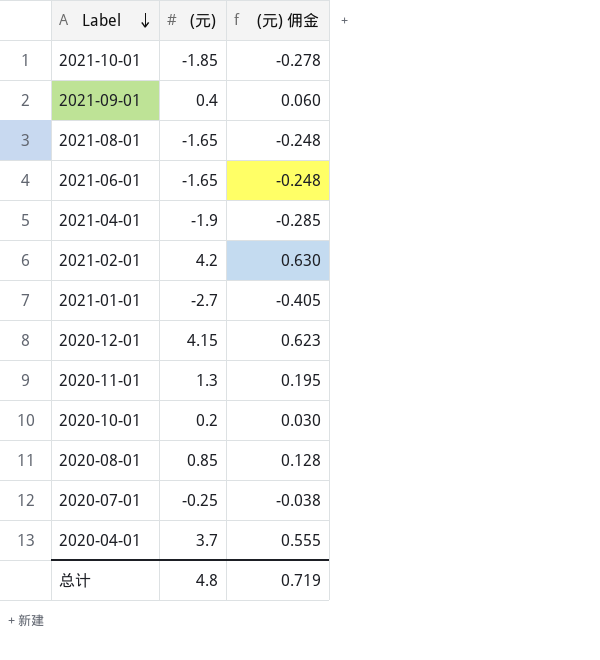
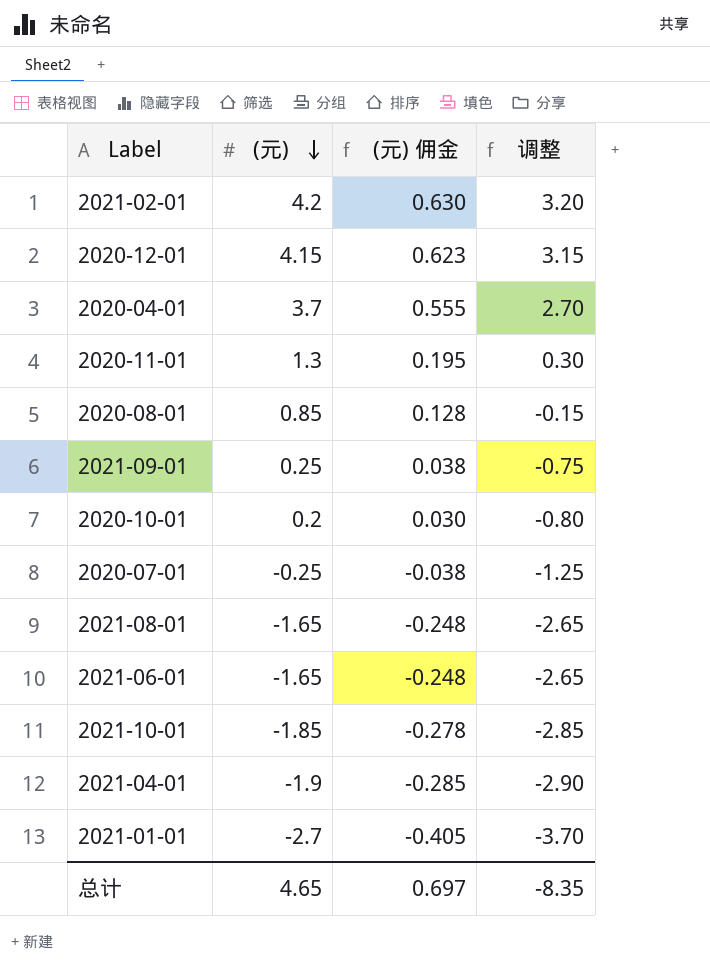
row order: Label descending -> (元) descending
column 调整 | formula: none -> [(元)] - 1
2021-09-01 | (元): 0.4 -> 0.25
2021-09-01 | (元) 佣金: 0.060 -> 0.038
总计 | (元): 4.8 -> 4.65
总计 | (元) 佣金: 0.719 -> 0.697

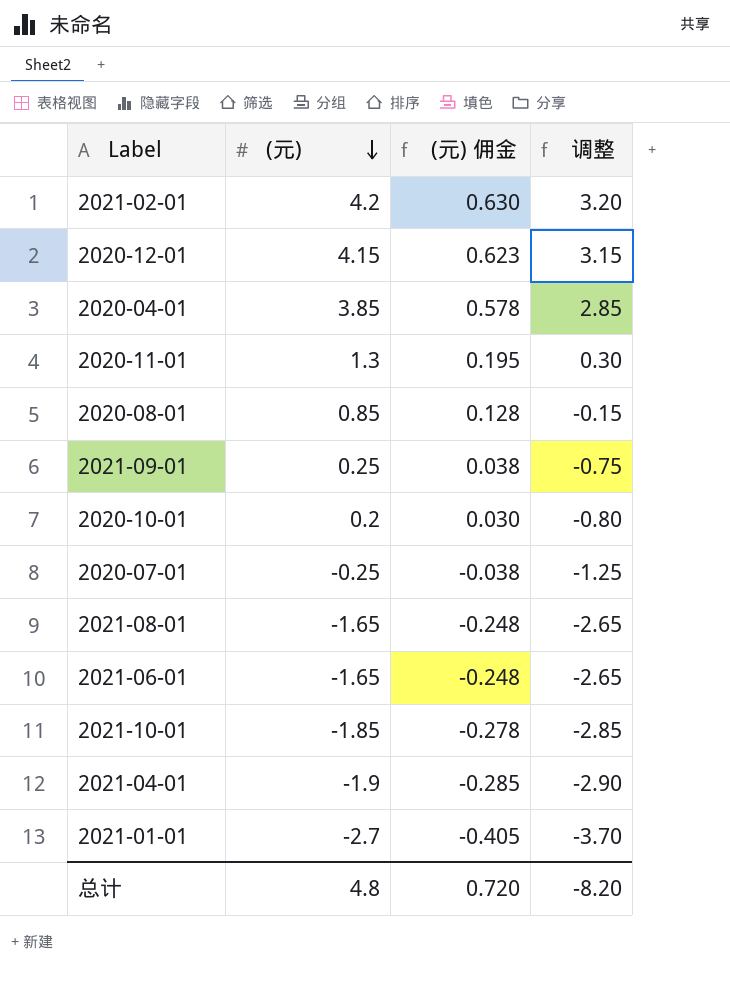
2020-04-01 | (元): 3.7 -> 3.85
2020-04-01 | (元) 佣金: 0.555 -> 0.578
2020-04-01 | 调整: 2.70 -> 2.85
总计 | (元): 4.65 -> 4.8
总计 | (元) 佣金: 0.697 -> 0.720
总计 | 调整: -8.35 -> -8.20

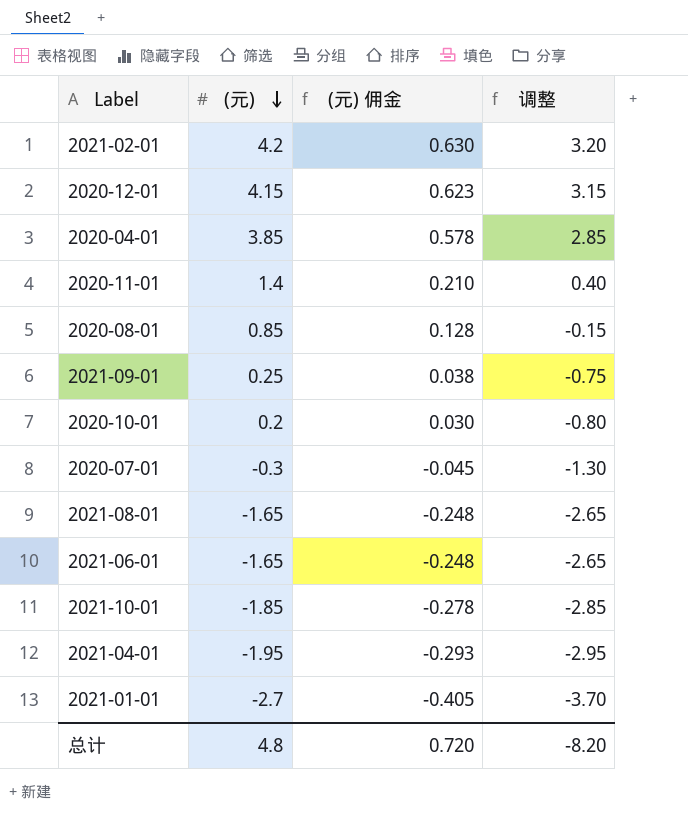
2020-11-01 | (元): 1.3 -> 1.4
2020-11-01 | (元) 佣金: 0.195 -> 0.210
2020-11-01 | 调整: 0.30 -> 0.40
2020-07-01 | (元): -0.25 -> -0.3
2020-07-01 | (元) 佣金: -0.038 -> -0.045
2020-07-01 | 调整: -1.25 -> -1.30
2021-04-01 | (元): -1.9 -> -1.95
2021-04-01 | (元) 佣金: -0.285 -> -0.293
2021-04-01 | 调整: -2.90 -> -2.95

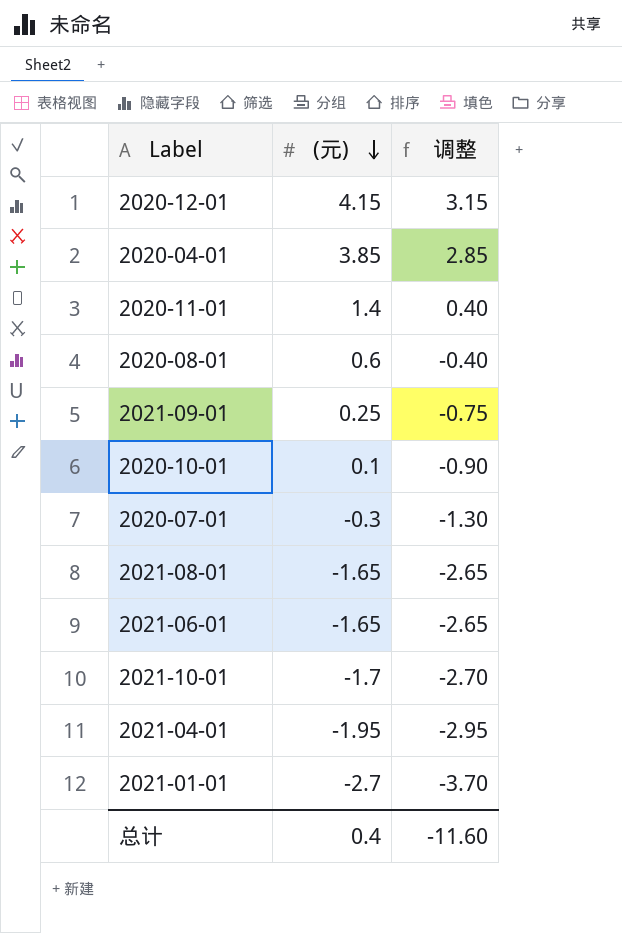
column (元) 佣金 | formula: [(元)] * 0.15 -> none
row 2021-02-01: 4.2 | 0.630 | 3.20 -> none
2020-08-01 | (元): 0.85 -> 0.6
2020-08-01 | 调整: -0.15 -> -0.40
2020-10-01 | (元): 0.2 -> 0.1
2020-10-01 | 调整: -0.80 -> -0.90
2021-10-01 | (元): -1.85 -> -1.7
2021-10-01 | 调整: -2.85 -> -2.70
总计 | (元): 4.8 -> 0.4
总计 | 调整: -8.20 -> -11.60

